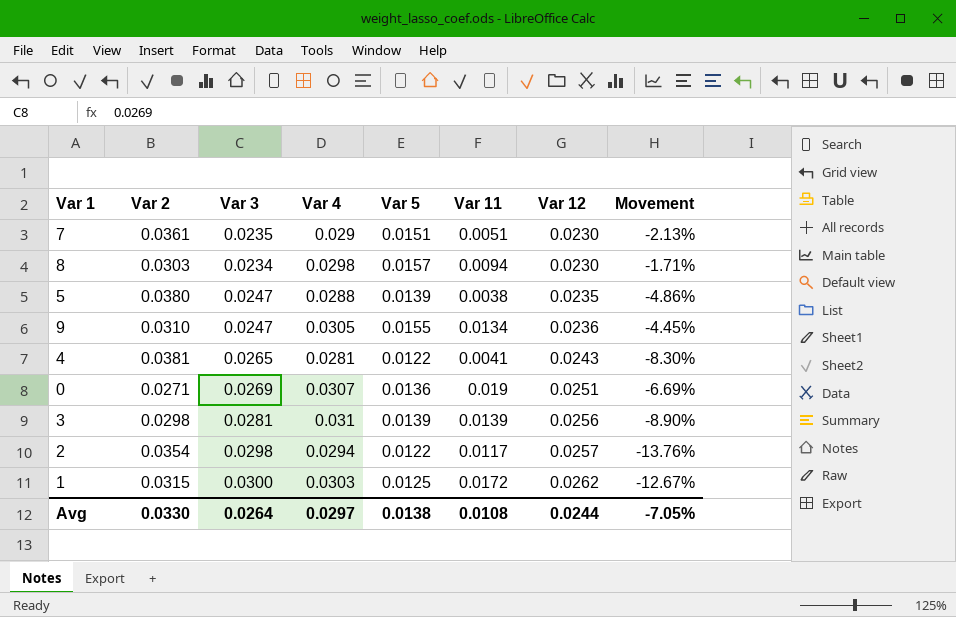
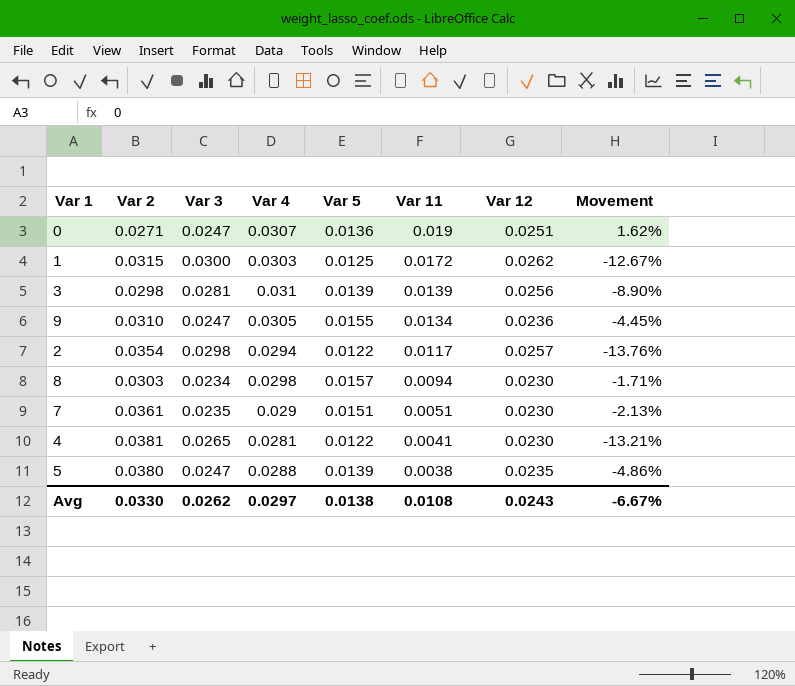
row order: Var 12 ascending -> Var 11 descending
0 | Var 3: 0.0269 -> 0.0247
0 | Movement: -6.69% -> 1.62%
4 | Var 12: 0.0243 -> 0.0230
4 | Movement: -8.30% -> -13.21%
Avg | Var 3: 0.0264 -> 0.0262
Avg | Var 12: 0.0244 -> 0.0243
Avg | Movement: -7.05% -> -6.67%

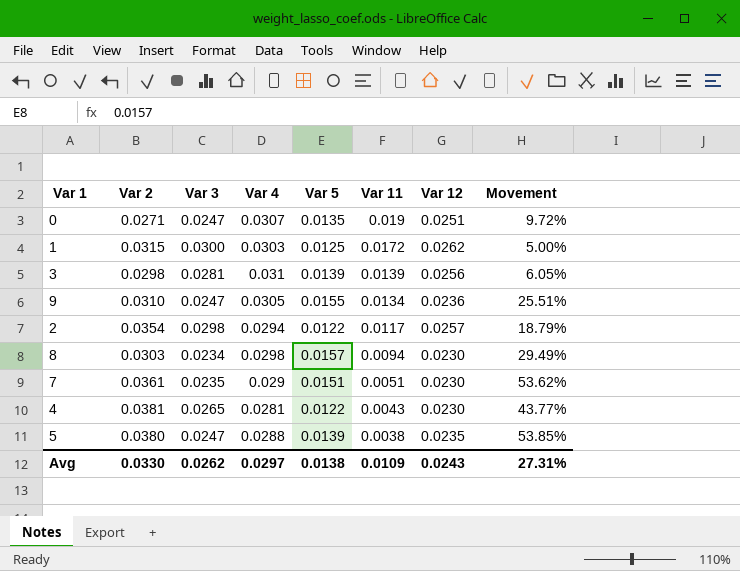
column Movement | formula: ([Var 12] - [Var 3]) / [Var 3] -> ([Var 2] - [Var 3]) / [Var 3]
0 | Var 5: 0.0136 -> 0.0135
4 | Var 11: 0.0041 -> 0.0043
Avg | Var 11: 0.0108 -> 0.0109
Avg | Movement: -6.67% -> 27.31%

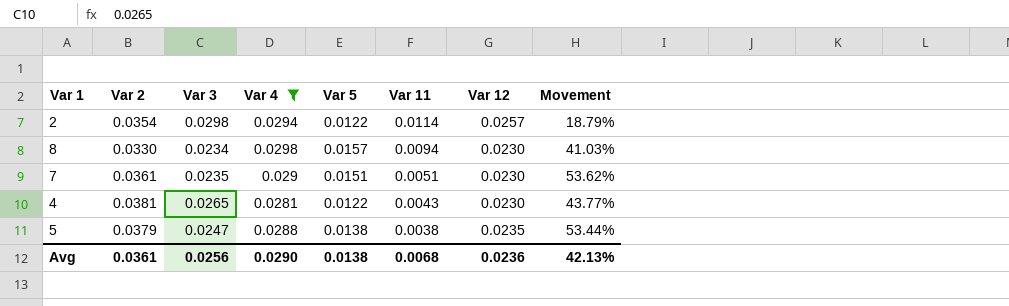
filter: none -> Var 4 <= 0.0298
2 | Var 11: 0.0117 -> 0.0114
8 | Var 2: 0.0303 -> 0.0330
8 | Movement: 29.49% -> 41.03%
5 | Var 2: 0.0380 -> 0.0379
5 | Var 5: 0.0139 -> 0.0138
5 | Movement: 53.85% -> 53.44%
Avg | Var 2: 0.0330 -> 0.0361
Avg | Var 3: 0.0262 -> 0.0256
Avg | Var 4: 0.0297 -> 0.0290
Avg | Var 11: 0.0109 -> 0.0068
Avg | Var 12: 0.0243 -> 0.0236
Avg | Movement: 27.31% -> 42.13%

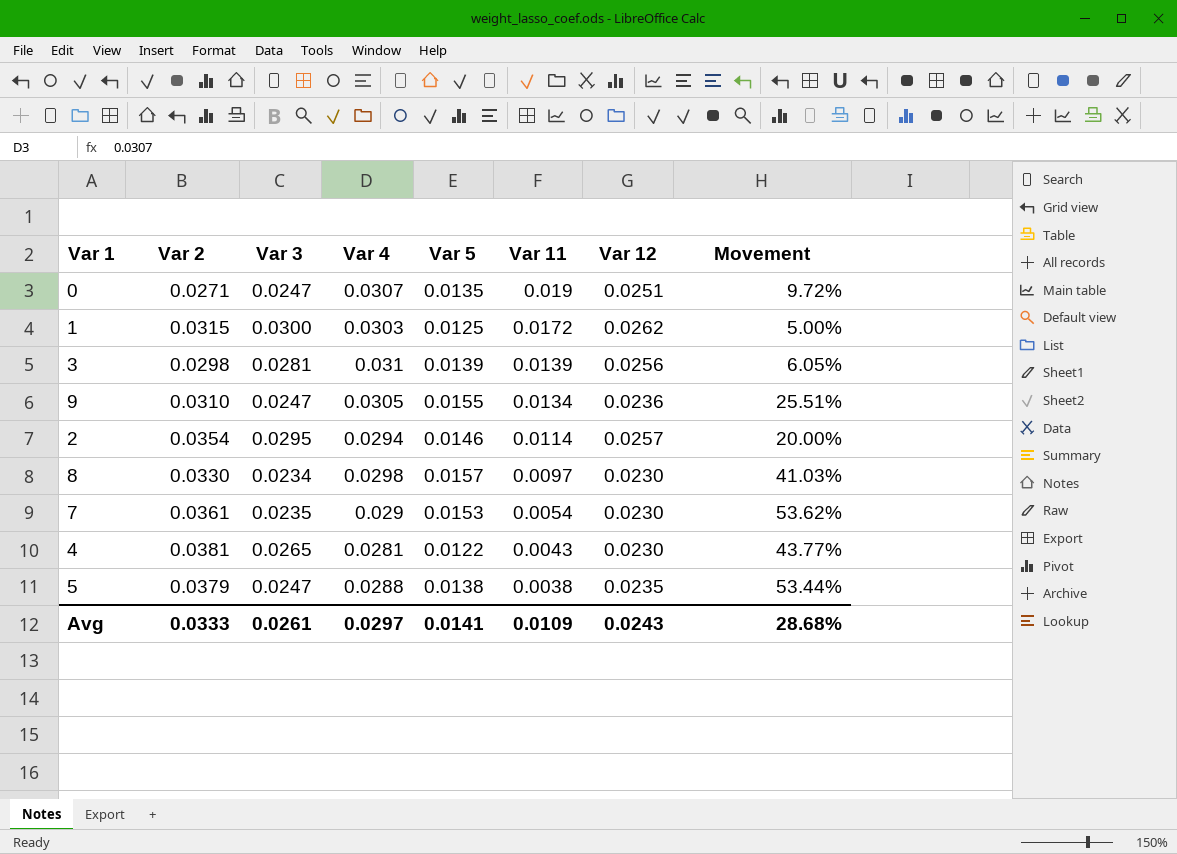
filter: Var 4 <= 0.0298 -> none
2 | Var 3: 0.0298 -> 0.0295
2 | Var 5: 0.0122 -> 0.0146
2 | Movement: 18.79% -> 20.00%
8 | Var 11: 0.0094 -> 0.0097
7 | Var 5: 0.0151 -> 0.0153
7 | Var 11: 0.0051 -> 0.0054
Avg | Var 2: 0.0361 -> 0.0333
Avg | Var 3: 0.0256 -> 0.0261
Avg | Var 4: 0.0290 -> 0.0297
Avg | Var 5: 0.0138 -> 0.0141
Avg | Var 11: 0.0068 -> 0.0109
Avg | Var 12: 0.0236 -> 0.0243
Avg | Movement: 42.13% -> 28.68%

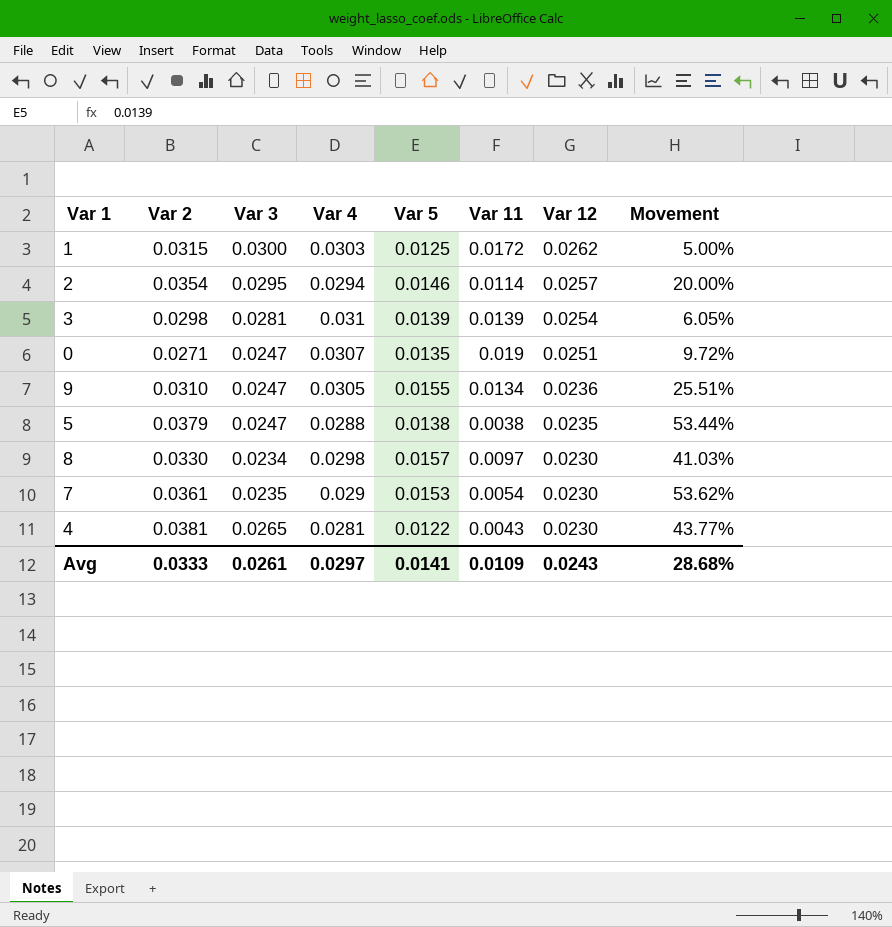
row order: Var 11 descending -> Var 12 descending
3 | Var 12: 0.0256 -> 0.0254

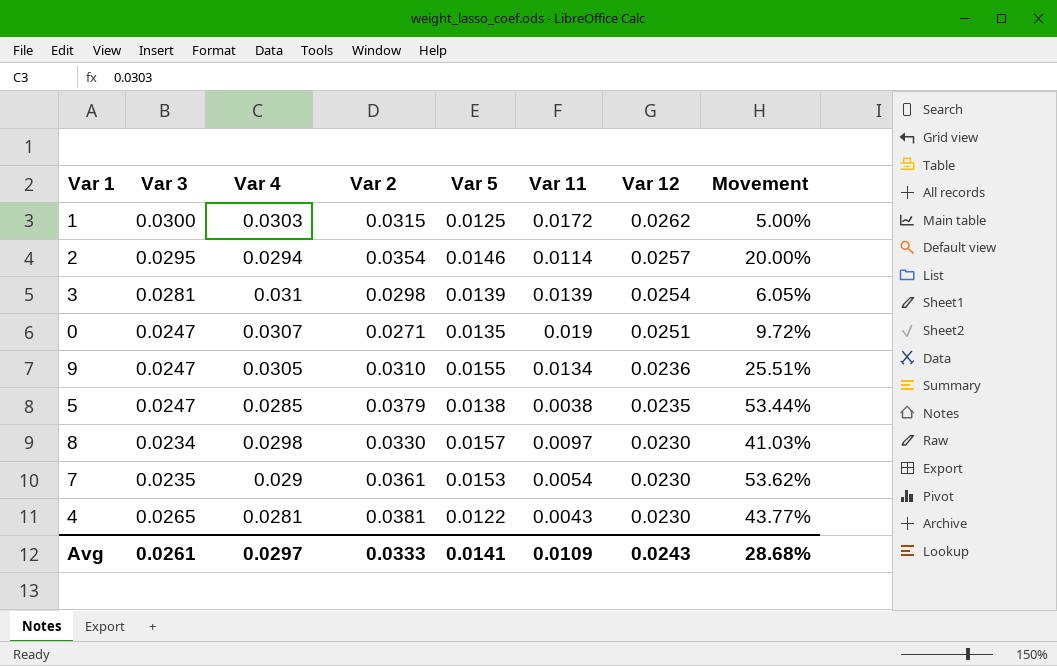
column Var 2 | position: 2 -> 4
5 | Var 4: 0.0288 -> 0.0285

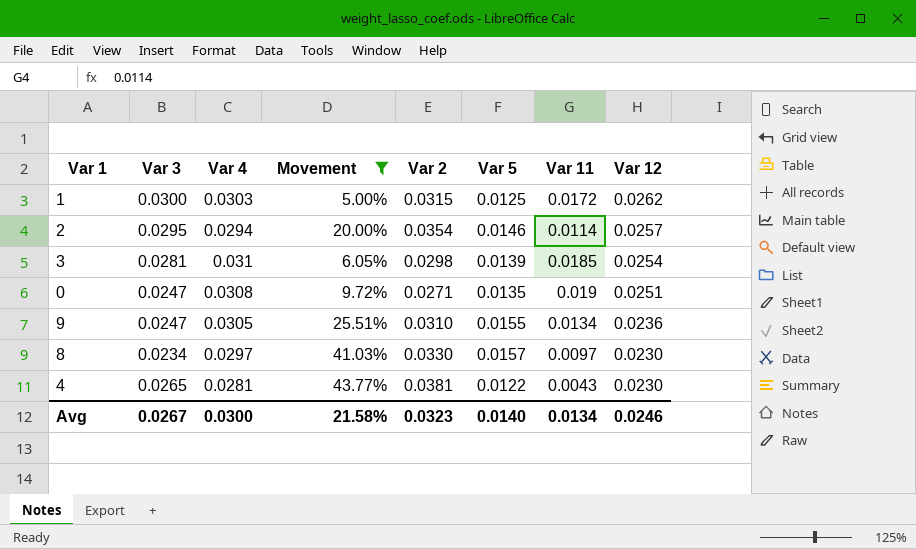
filter: none -> Movement <= 43.77%
column Movement | position: 8 -> 4
3 | Var 11: 0.0139 -> 0.0185
0 | Var 4: 0.0307 -> 0.0308
8 | Var 4: 0.0298 -> 0.0297
Avg | Var 3: 0.0261 -> 0.0267
Avg | Var 4: 0.0297 -> 0.0300
Avg | Movement: 28.68% -> 21.58%
Avg | Var 2: 0.0333 -> 0.0323
Avg | Var 5: 0.0141 -> 0.0140
Avg | Var 11: 0.0109 -> 0.0134
Avg | Var 12: 0.0243 -> 0.0246

